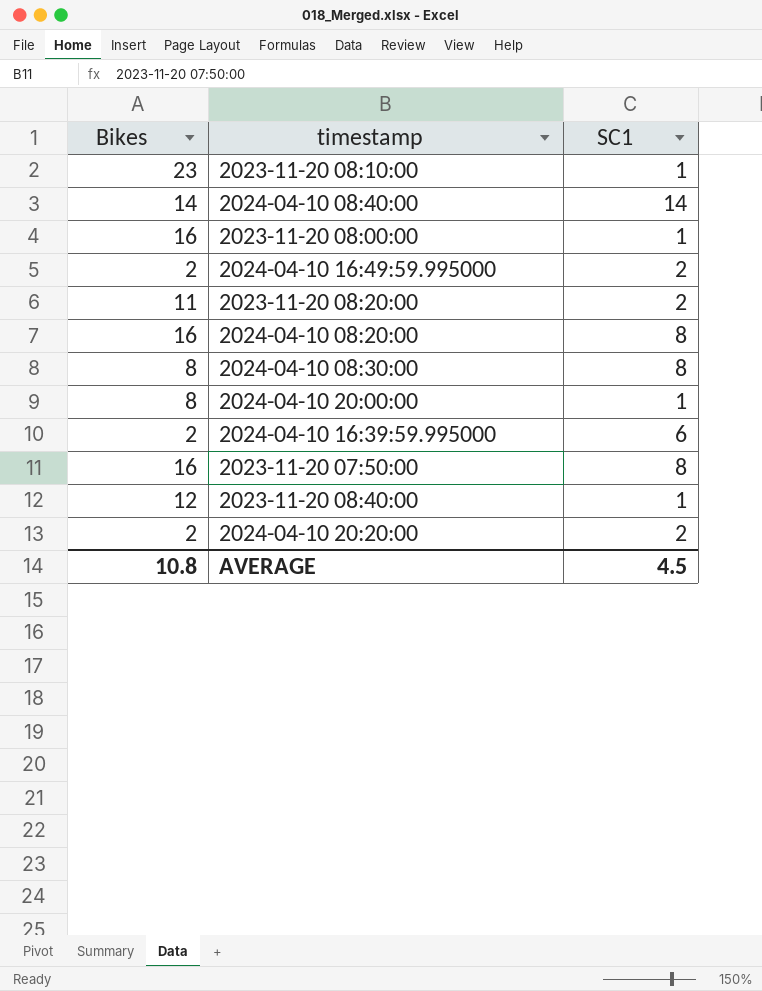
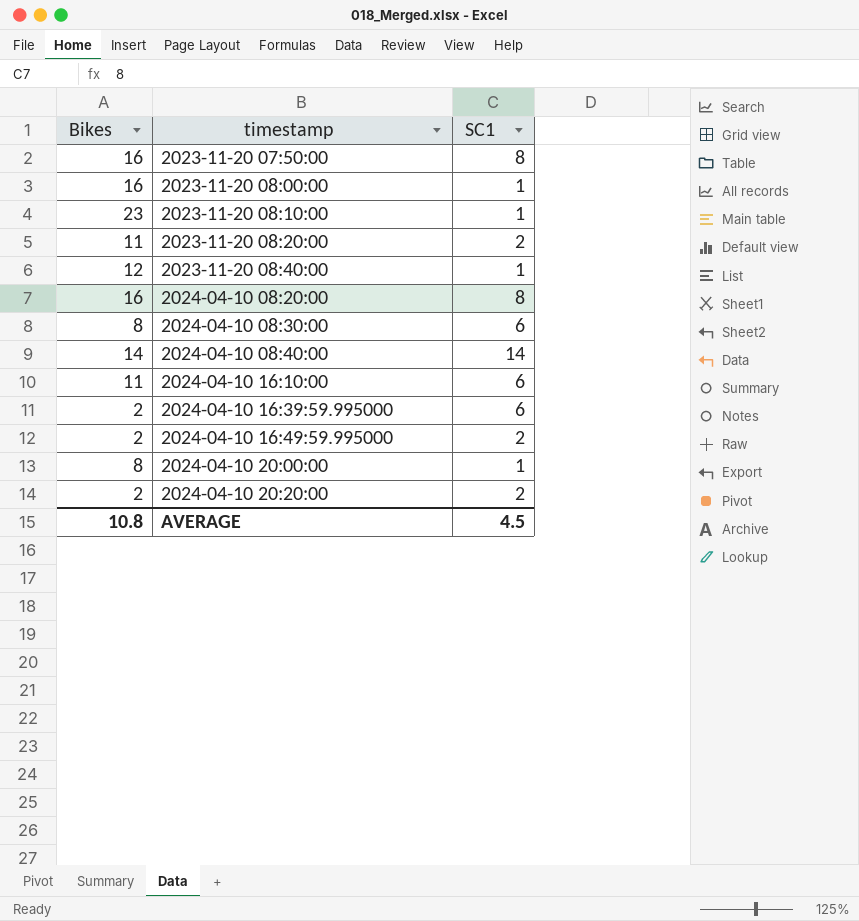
row order: none -> timestamp ascending
2024-04-10 08:30:00 | SC1: 8 -> 6
row 2024-04-10 16:10:00: none -> 11 | 6

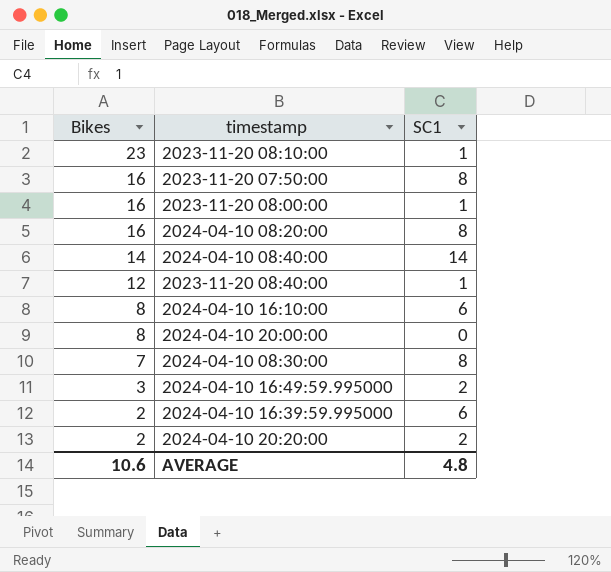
row order: timestamp ascending -> Bikes descending
row 2023-11-20 08:20:00: 11 | 2 -> none
2024-04-10 16:10:00 | Bikes: 11 -> 8
2024-04-10 20:00:00 | SC1: 1 -> 0
2024-04-10 08:30:00 | Bikes: 8 -> 7
2024-04-10 08:30:00 | SC1: 6 -> 8
2024-04-10 16:49:59.995000 | Bikes: 2 -> 3
AVERAGE | Bikes: 10.8 -> 10.6
AVERAGE | SC1: 4.5 -> 4.8

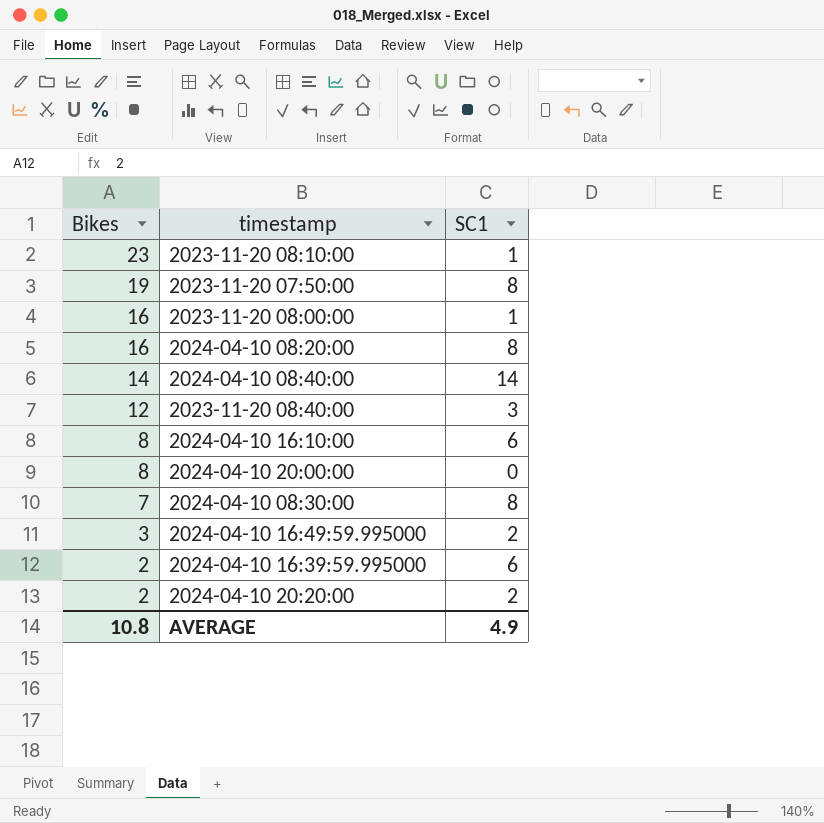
2023-11-20 07:50:00 | Bikes: 16 -> 19
2023-11-20 08:40:00 | SC1: 1 -> 3
AVERAGE | Bikes: 10.6 -> 10.8
AVERAGE | SC1: 4.8 -> 4.9

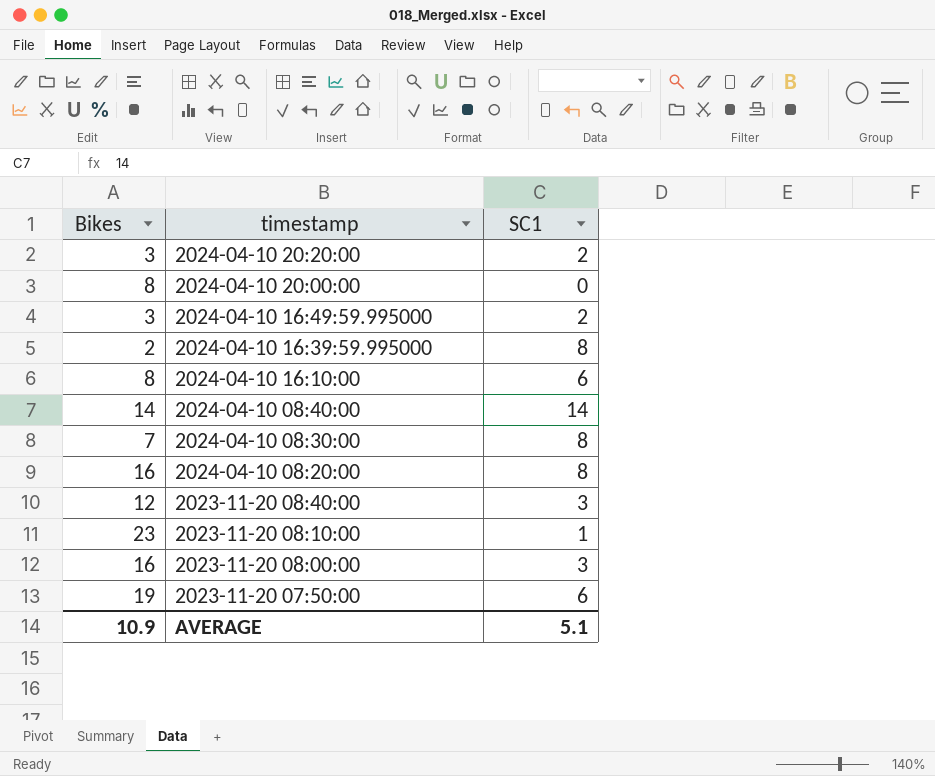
row order: Bikes descending -> timestamp descending
2024-04-10 20:20:00 | Bikes: 2 -> 3
2024-04-10 16:39:59.995000 | SC1: 6 -> 8
2023-11-20 08:00:00 | SC1: 1 -> 3
2023-11-20 07:50:00 | SC1: 8 -> 6
AVERAGE | Bikes: 10.8 -> 10.9
AVERAGE | SC1: 4.9 -> 5.1

